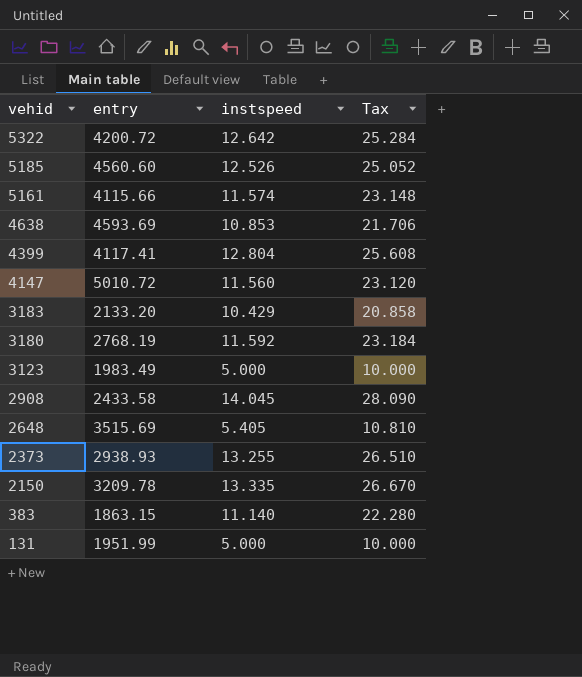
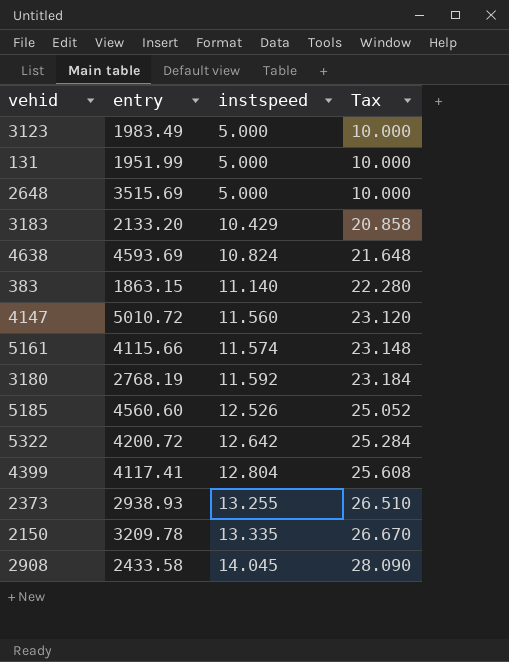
row order: vehid descending -> instspeed ascending
2648 | instspeed: 5.405 -> 5.000
2648 | Tax: 10.810 -> 10.000
4638 | instspeed: 10.853 -> 10.824
4638 | Tax: 21.706 -> 21.648

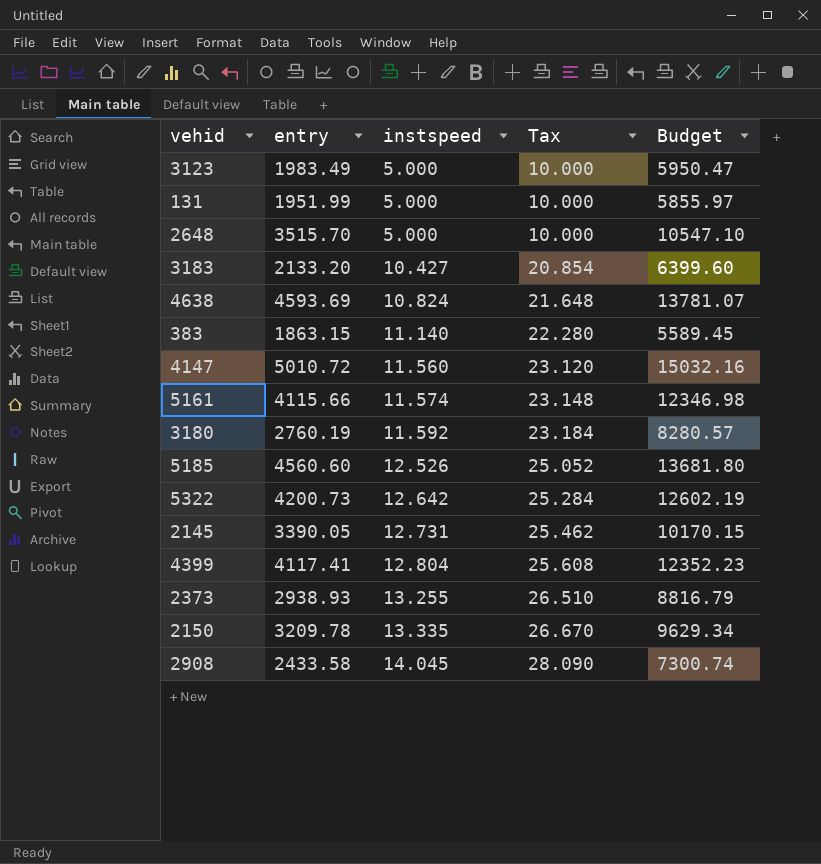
column Budget | formula: none -> [entry] * 3
2648 | entry: 3515.69 -> 3515.70
3183 | instspeed: 10.429 -> 10.427
3183 | Tax: 20.858 -> 20.854
3180 | entry: 2768.19 -> 2760.19
5322 | entry: 4200.72 -> 4200.73
row 2145: none -> 3390.05 | 12.731 | 25.462 | 10170.15

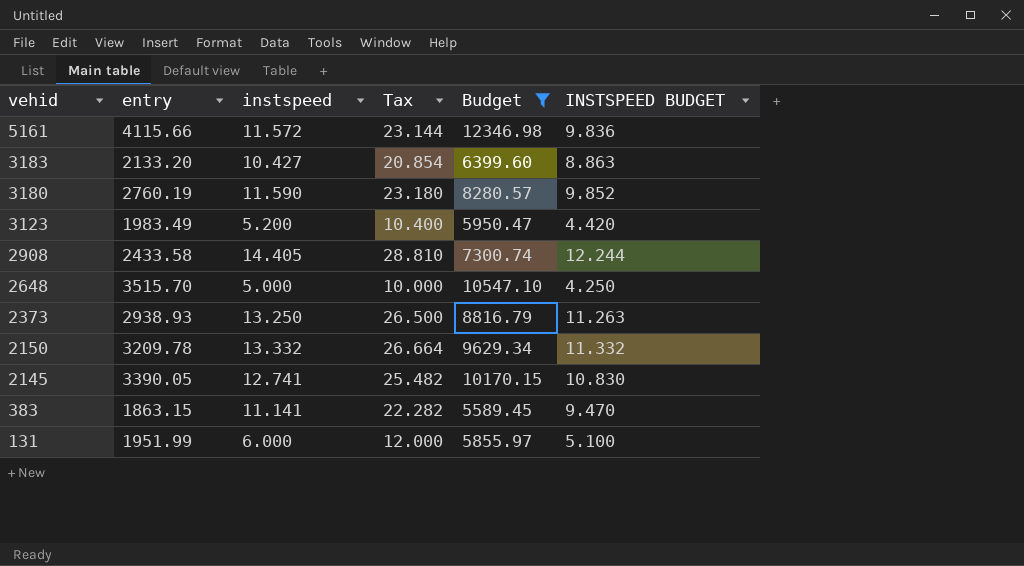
filter: none -> Budget <= 12346.98
row order: instspeed ascending -> vehid descending
column INSTSPEED BUDGET | formula: none -> [instspeed] * 0.85
5161 | instspeed: 11.574 -> 11.572
5161 | Tax: 23.148 -> 23.144
3180 | instspeed: 11.592 -> 11.590
3180 | Tax: 23.184 -> 23.180
3123 | instspeed: 5.000 -> 5.200
3123 | Tax: 10.000 -> 10.400
2908 | instspeed: 14.045 -> 14.405
2908 | Tax: 28.090 -> 28.810
2373 | instspeed: 13.255 -> 13.250
2373 | Tax: 26.510 -> 26.500
2150 | instspeed: 13.335 -> 13.332
2150 | Tax: 26.670 -> 26.664
2145 | instspeed: 12.731 -> 12.741
2145 | Tax: 25.462 -> 25.482
383 | instspeed: 11.140 -> 11.141
383 | Tax: 22.280 -> 22.282
131 | instspeed: 5.000 -> 6.000
131 | Tax: 10.000 -> 12.000

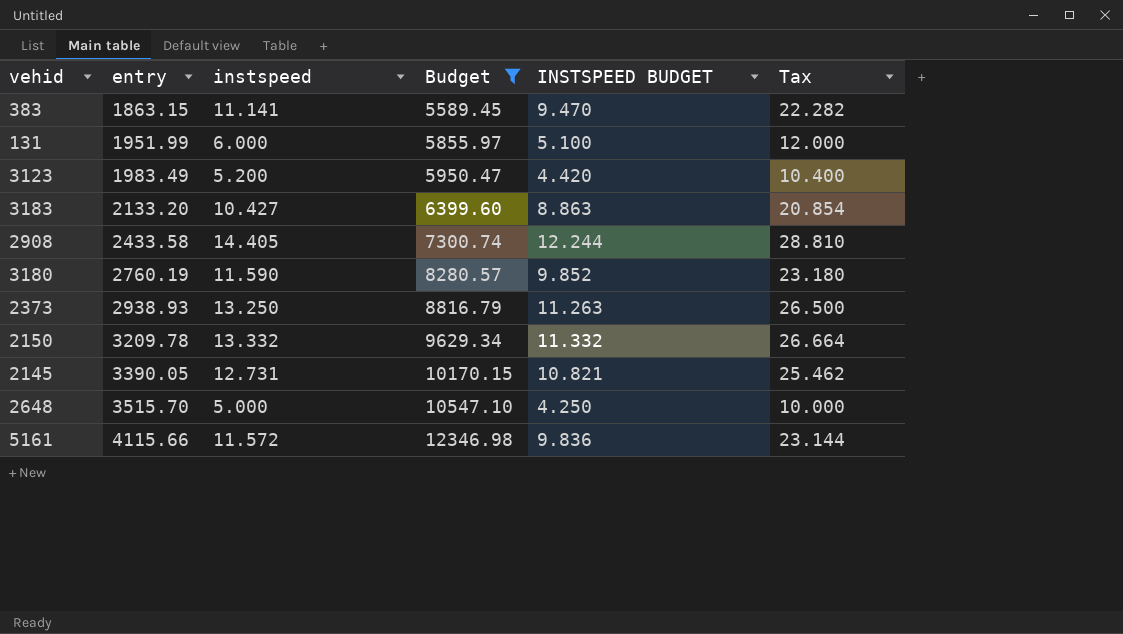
row order: vehid descending -> entry ascending
column Tax | position: 4 -> 6
2145 | instspeed: 12.741 -> 12.731
2145 | INSTSPEED BUDGET: 10.830 -> 10.821
2145 | Tax: 25.482 -> 25.462

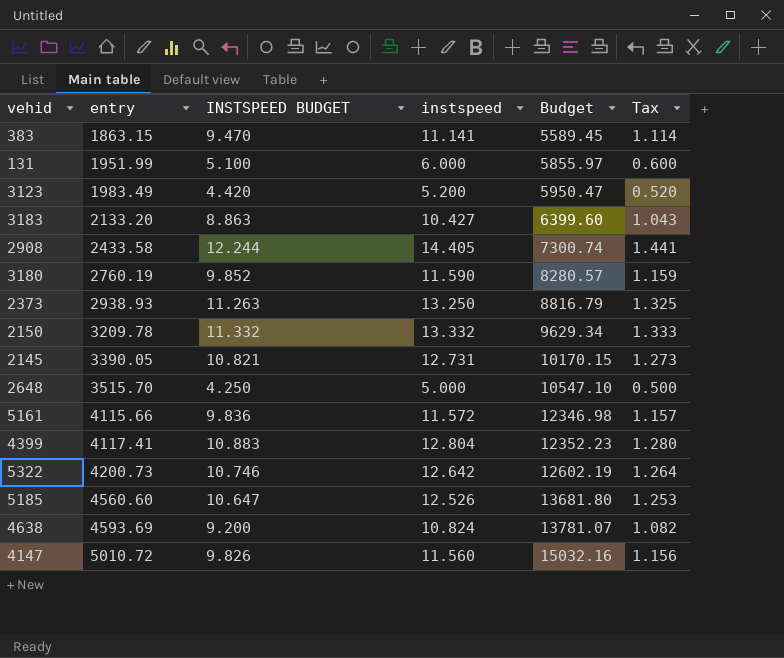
filter: Budget <= 12346.98 -> none
column INSTSPEED BUDGET | position: 5 -> 3
column Tax | formula: [instspeed] * 2 -> [instspeed] * 0.1

